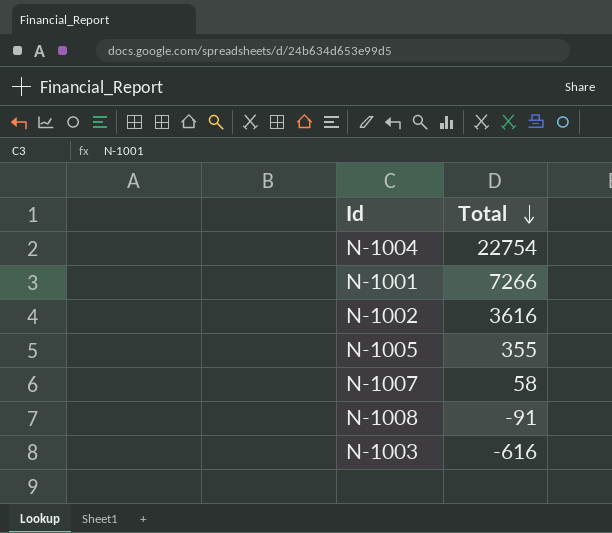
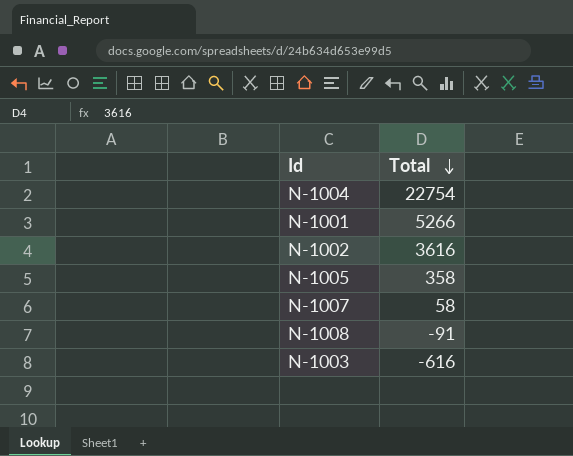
N-1001 | Total: 7266 -> 5266
N-1005 | Total: 355 -> 358

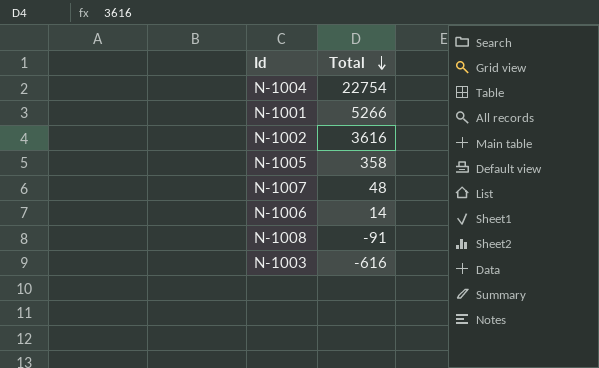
N-1007 | Total: 58 -> 48
row N-1006: none -> 14

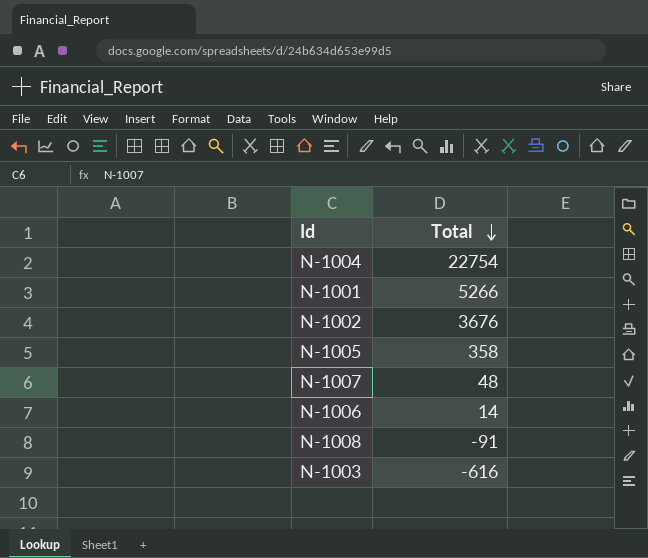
N-1002 | Total: 3616 -> 3676

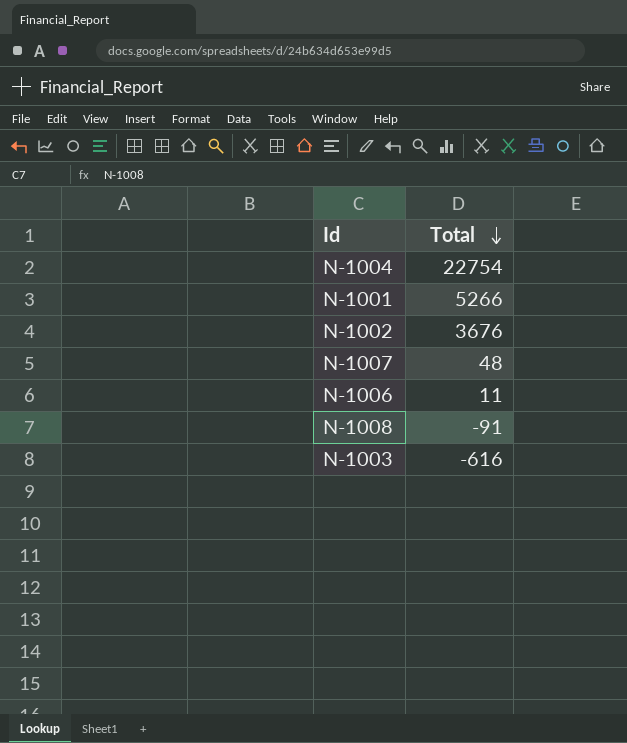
row N-1005: 358 -> none
N-1006 | Total: 14 -> 11

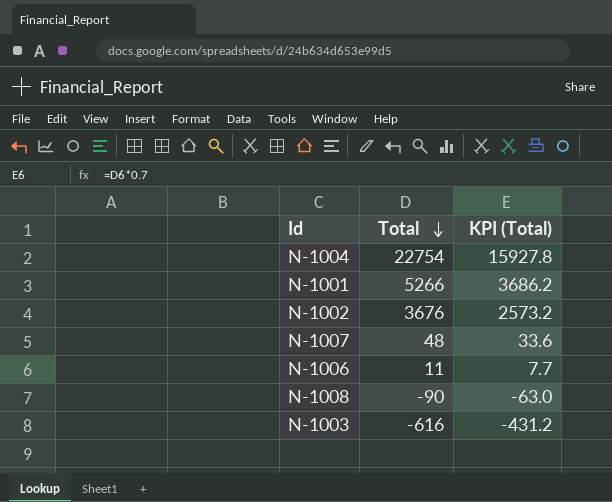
column KPI (Total) | formula: none -> [Total] * 0.7
N-1008 | Total: -91 -> -90

